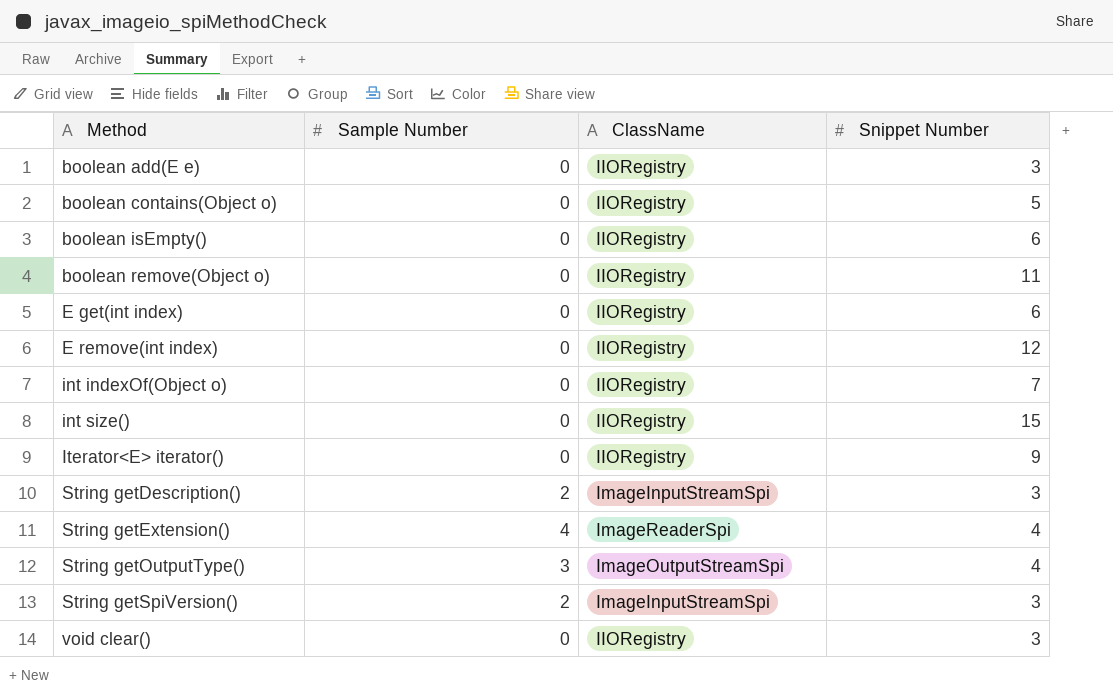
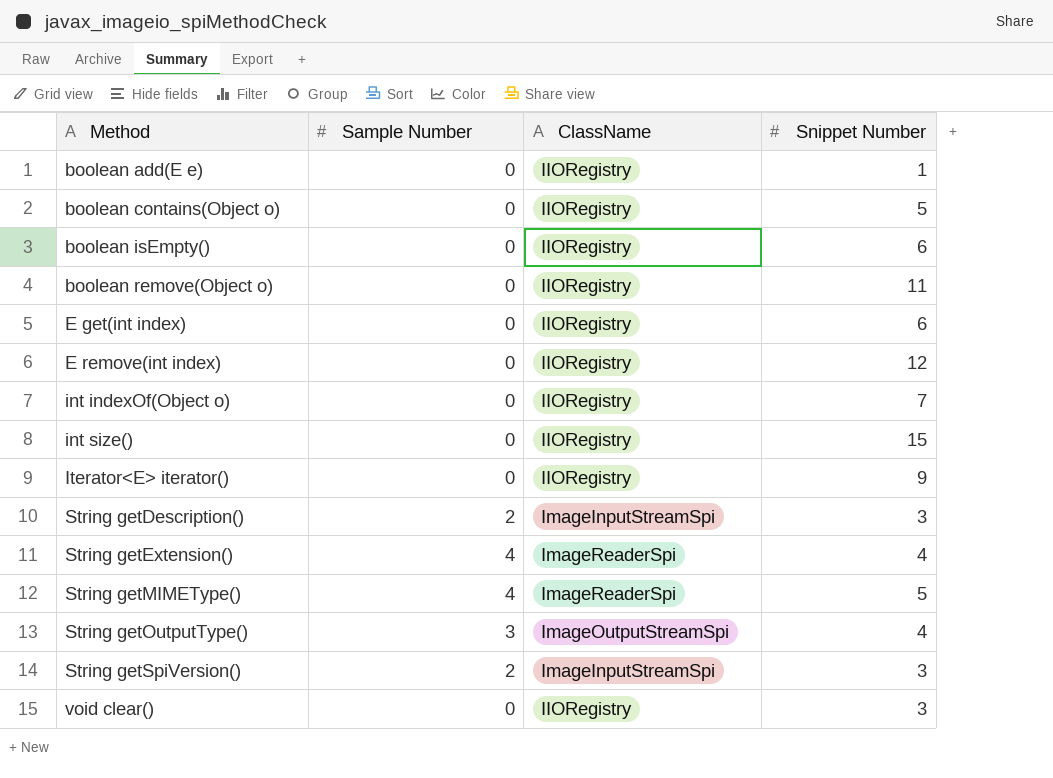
boolean add(E e) | Snippet Number: 3 -> 1
row String getMIMEType(): none -> 4 | ImageReaderSpi | 5

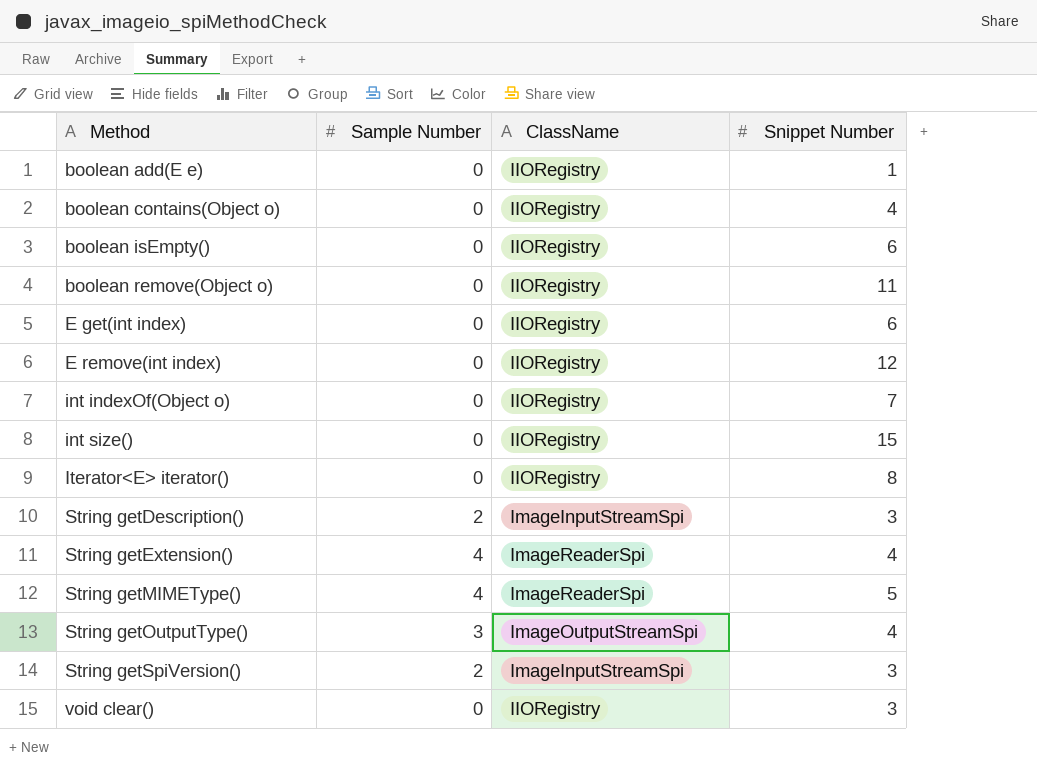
boolean contains(Object o) | Snippet Number: 5 -> 4
Iterator<E> iterator() | Snippet Number: 9 -> 8

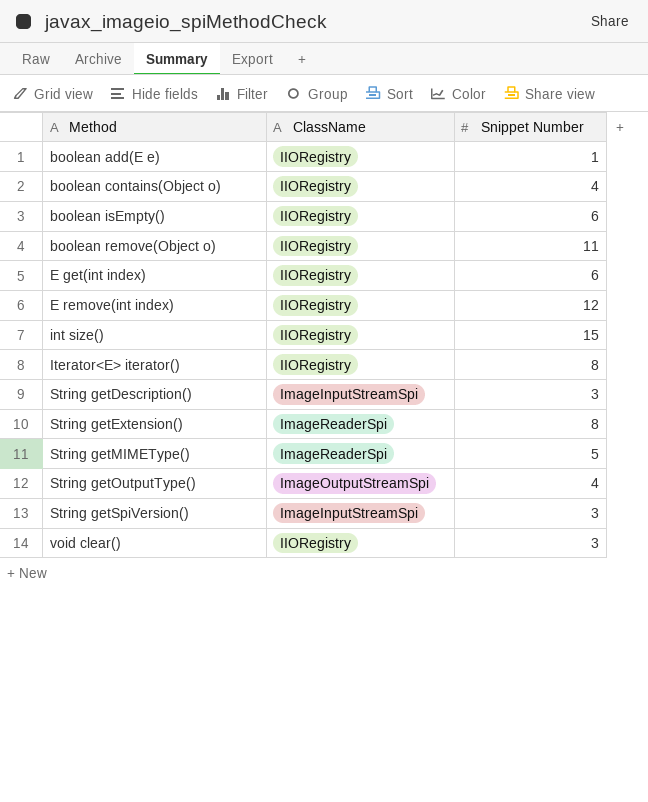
column Sample Number | position: 2 -> none
row int indexOf(Object o): 0 | IIORegistry | 7 -> none
String getExtension() | Snippet Number: 4 -> 8

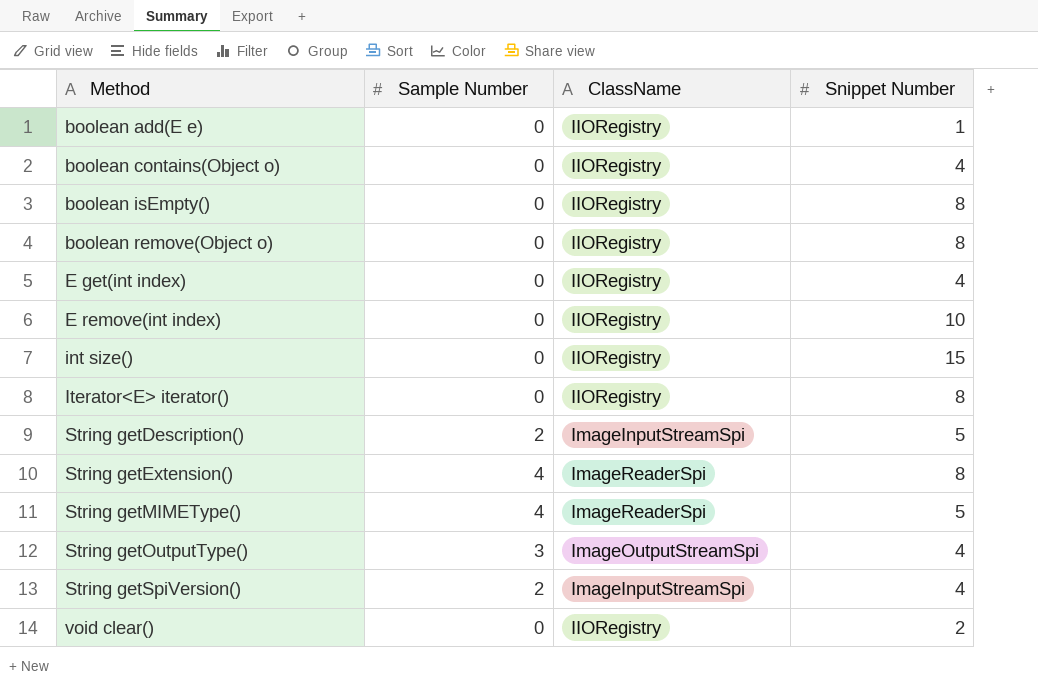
column Sample Number | position: none -> 2
boolean isEmpty() | Snippet Number: 6 -> 8
boolean remove(Object o) | Snippet Number: 11 -> 8
E get(int index) | Snippet Number: 6 -> 4
E remove(int index) | Snippet Number: 12 -> 10
String getDescription() | Snippet Number: 3 -> 5
String getSpiVersion() | Snippet Number: 3 -> 4
void clear() | Snippet Number: 3 -> 2

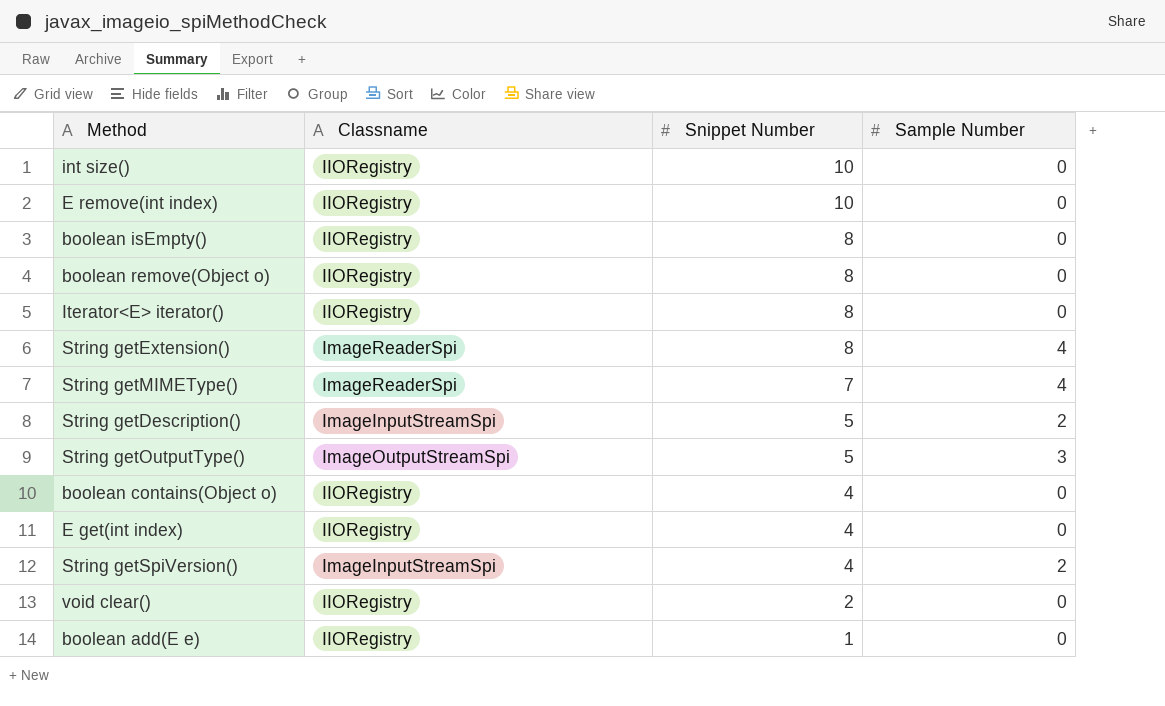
row order: Method ascending -> Snippet Number descending
column name: ClassName -> Classname
column Sample Number | position: 2 -> 4
int size() | Snippet Number: 15 -> 10
String getMIMEType() | Snippet Number: 5 -> 7
String getOutputType() | Snippet Number: 4 -> 5

